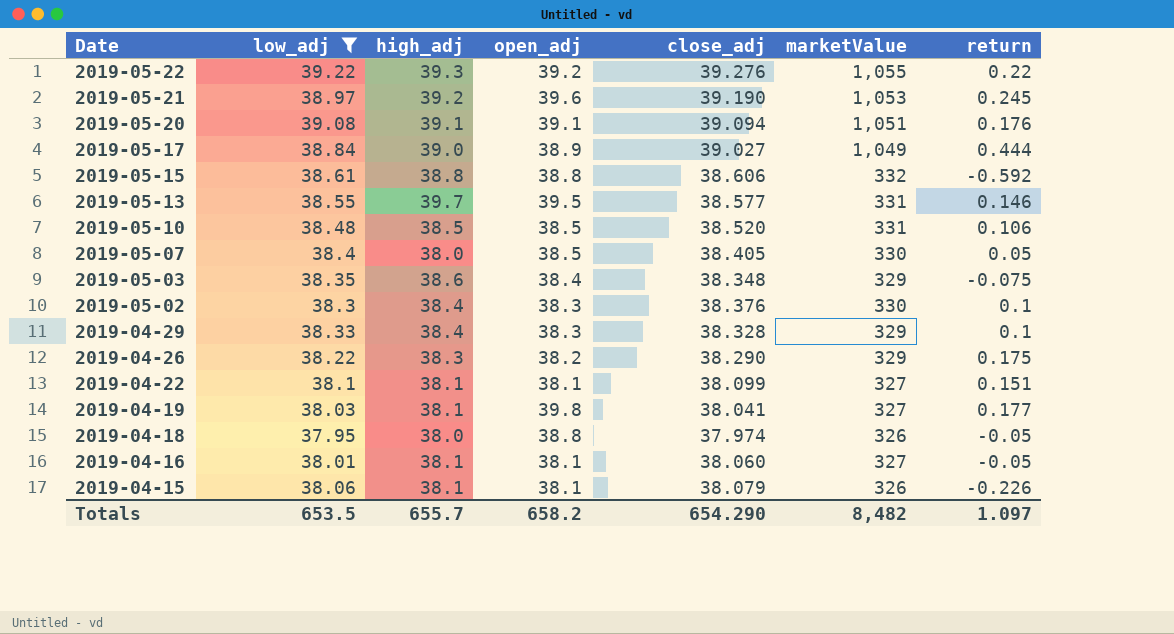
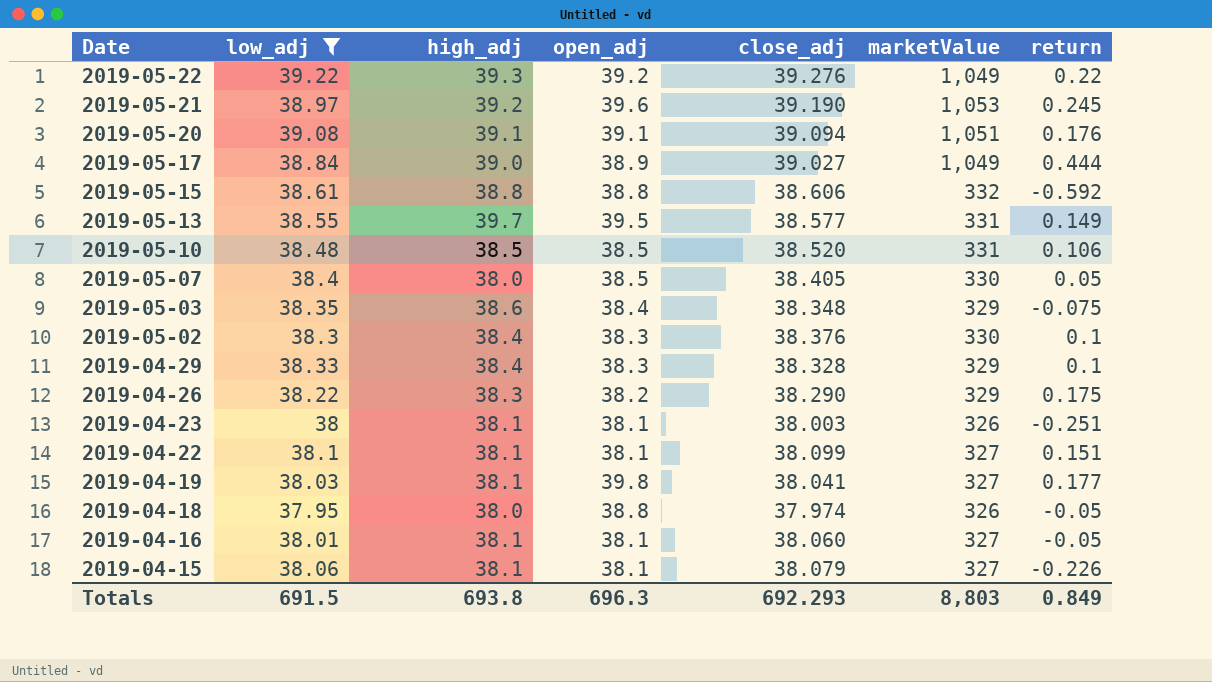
2019-05-22 | marketValue: 1,055 -> 1,049
2019-05-13 | return: 0.146 -> 0.149
row 2019-04-23: none -> 38 | 38.1 | 38.1 | 38.003 | 326 | -0.251
2019-04-15 | marketValue: 326 -> 327
Totals | low_adj: 653.5 -> 691.5
Totals | high_adj: 655.7 -> 693.8
Totals | open_adj: 658.2 -> 696.3
Totals | close_adj: 654.290 -> 692.293
Totals | marketValue: 8,482 -> 8,803
Totals | return: 1.097 -> 0.849

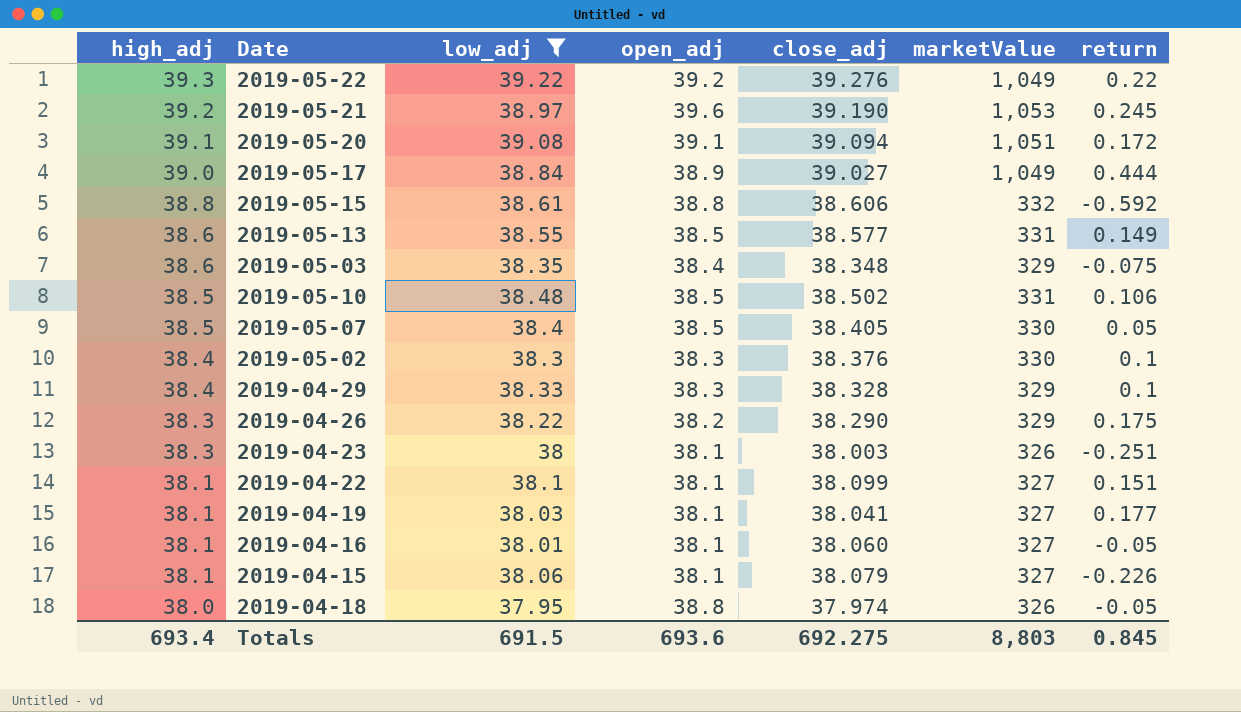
row order: Date descending -> high_adj descending
column high_adj | position: 3 -> 1
2019-05-20 | return: 0.176 -> 0.172
2019-05-13 | high_adj: 39.7 -> 38.6
2019-05-13 | open_adj: 39.5 -> 38.5
2019-05-10 | close_adj: 38.520 -> 38.502
2019-05-07 | high_adj: 38.0 -> 38.5
2019-04-23 | high_adj: 38.1 -> 38.3
2019-04-19 | open_adj: 39.8 -> 38.1
Totals | high_adj: 693.8 -> 693.4
Totals | open_adj: 696.3 -> 693.6
Totals | close_adj: 692.293 -> 692.275
Totals | return: 0.849 -> 0.845

